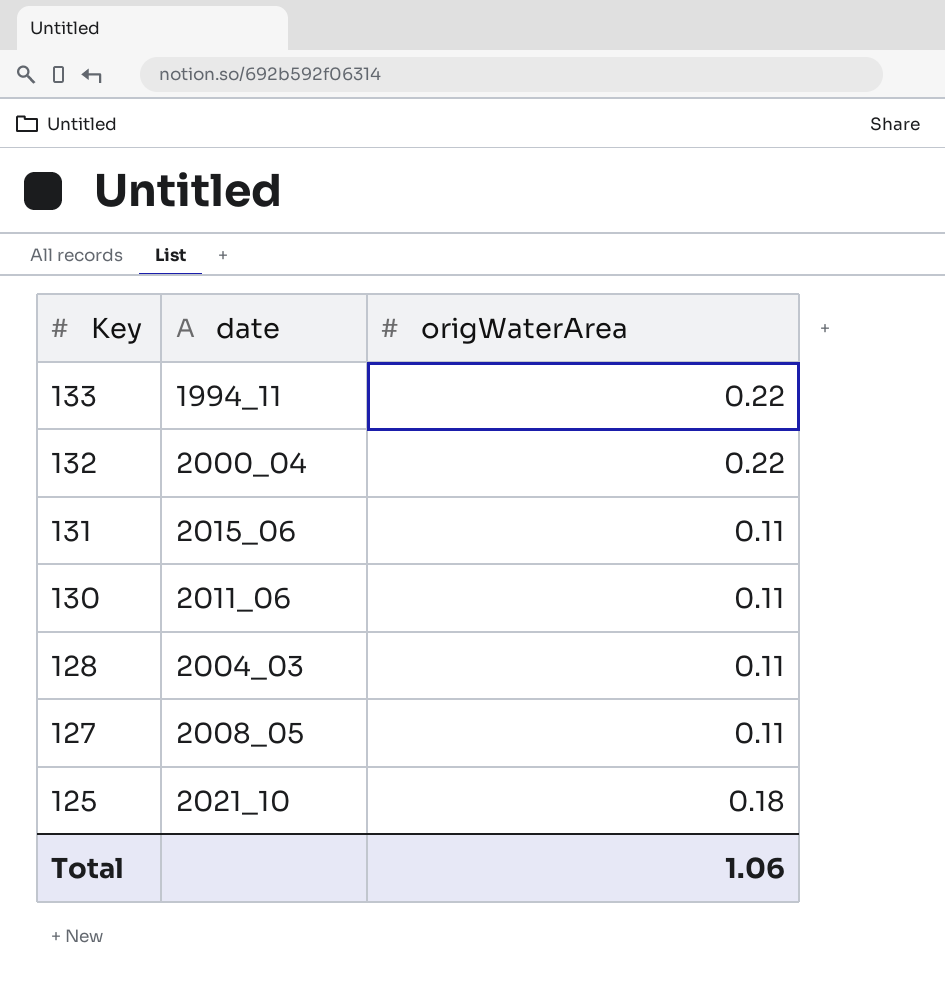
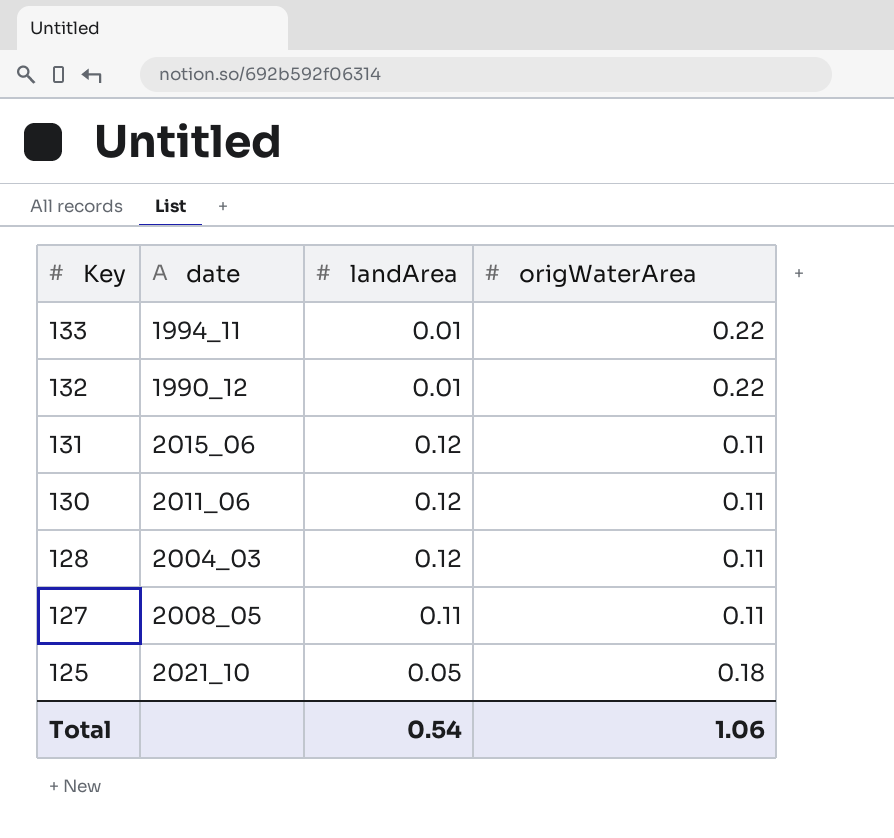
column landArea | position: none -> 3
132 | date: 2000_04 -> 1990_12

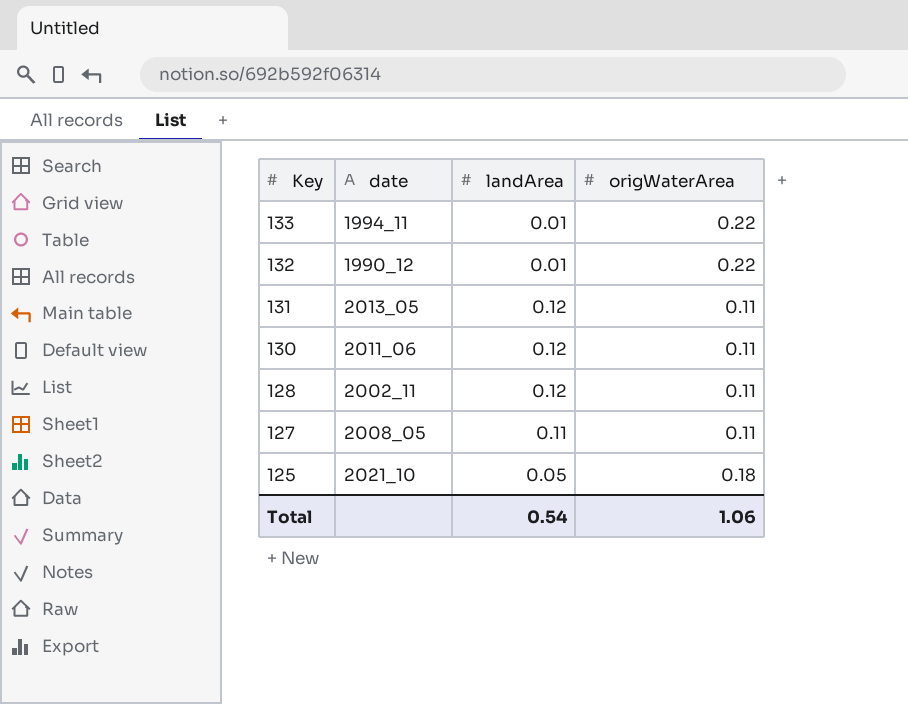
131 | date: 2015_06 -> 2013_05
128 | date: 2004_03 -> 2002_11

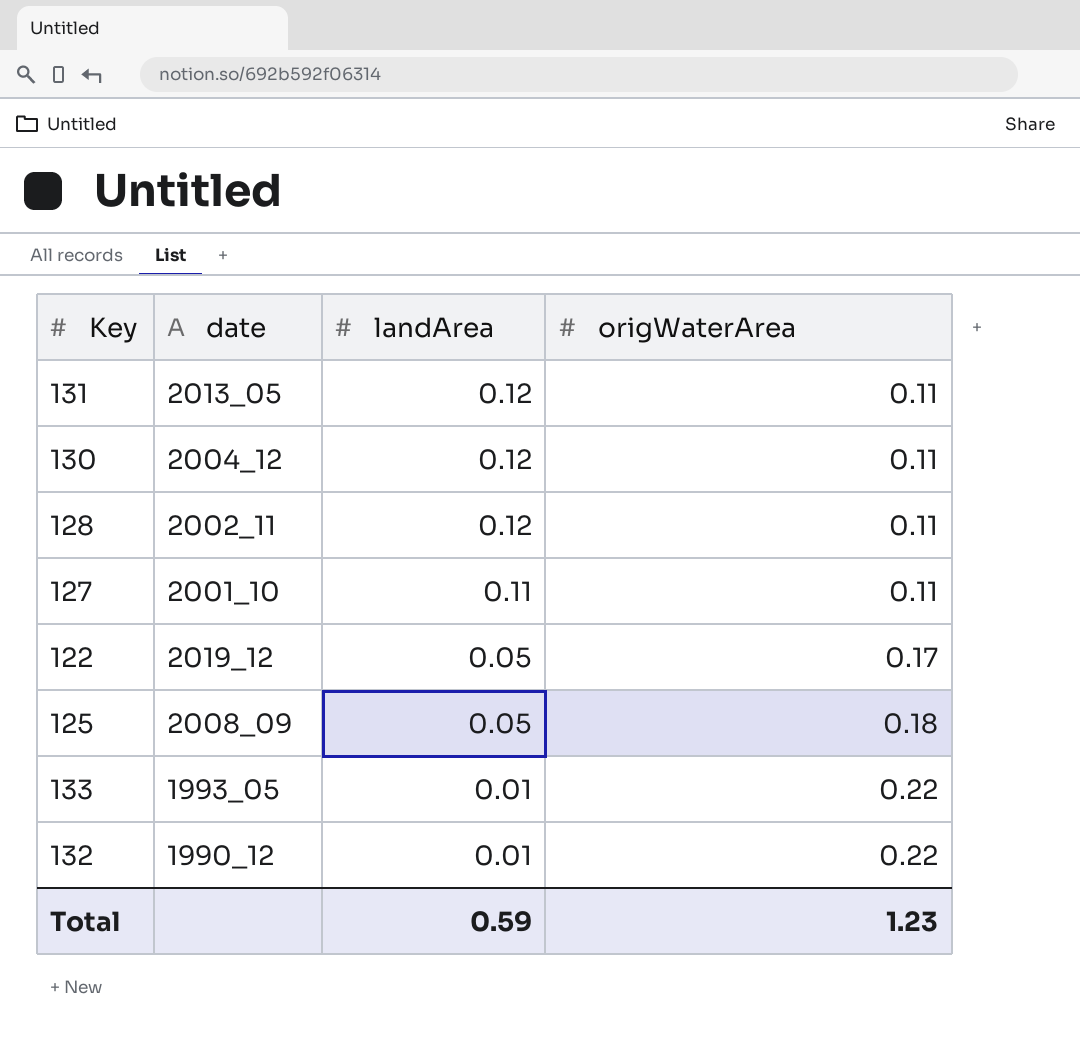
row order: Key descending -> landArea descending
130 | date: 2011_06 -> 2004_12
127 | date: 2008_05 -> 2001_10
row 122: none -> 2019_12 | 0.05 | 0.17
125 | date: 2021_10 -> 2008_09
133 | date: 1994_11 -> 1993_05
Total | landArea: 0.54 -> 0.59
Total | origWaterArea: 1.06 -> 1.23

